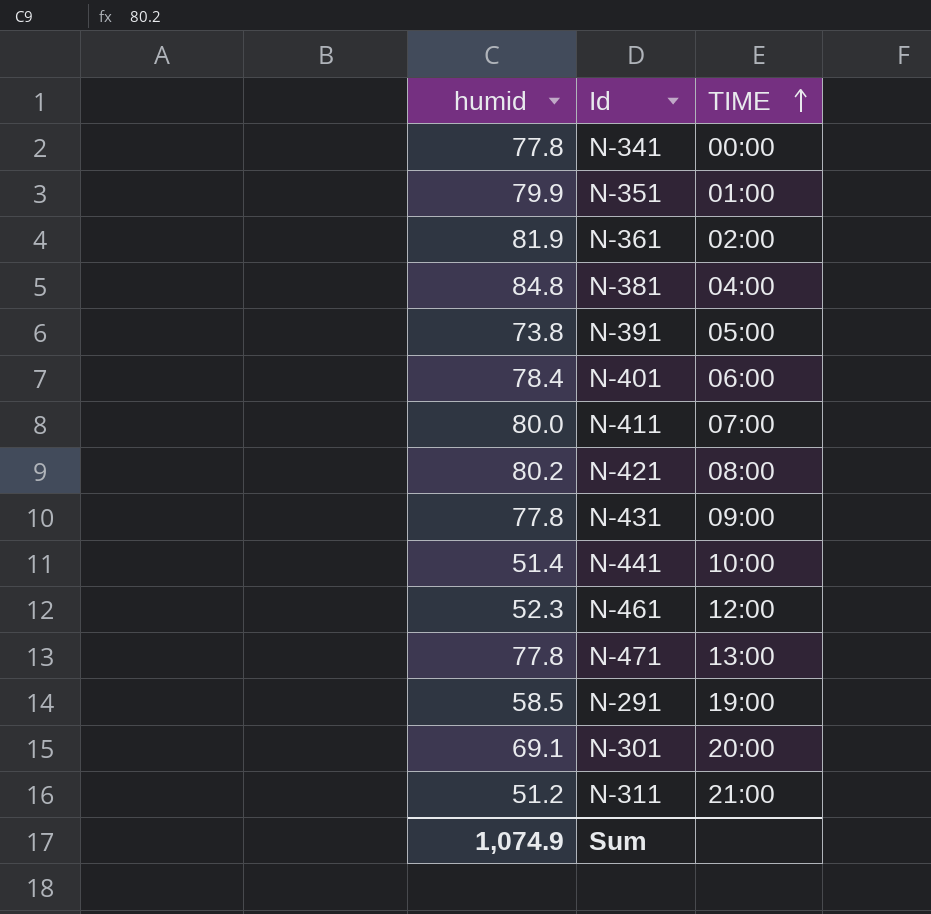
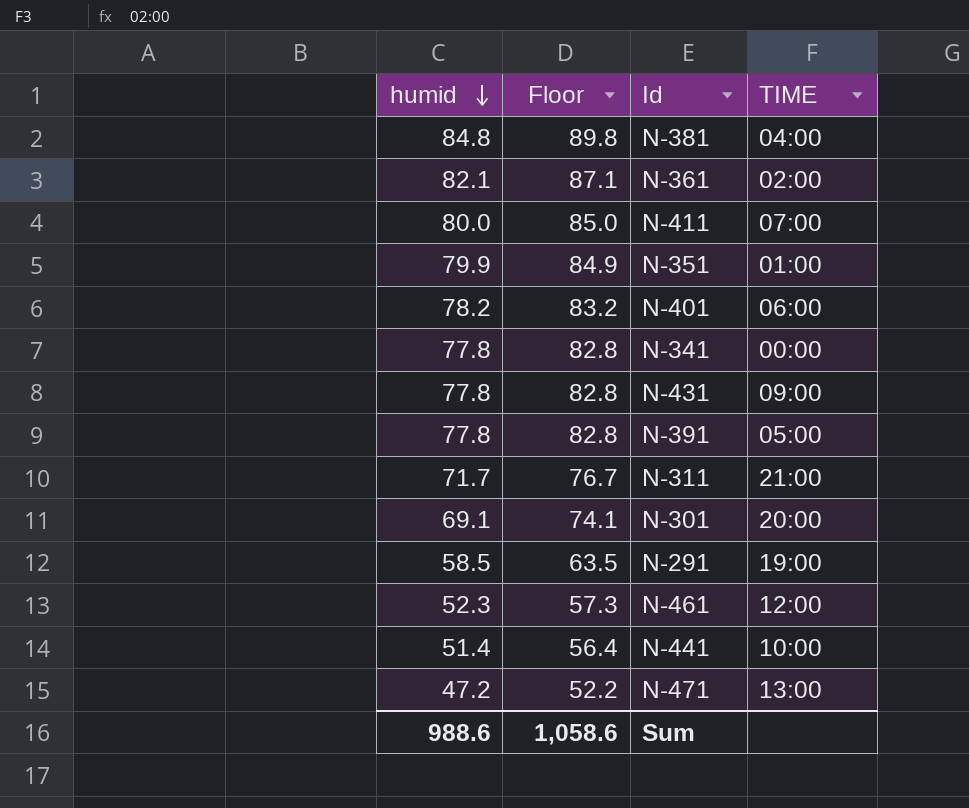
row order: TIME ascending -> humid descending
column Floor | formula: none -> [humid] + 5
row N-421: 80.2 | 08:00 -> none
N-361 | humid: 81.9 -> 82.1
N-401 | humid: 78.4 -> 78.2
N-391 | humid: 73.8 -> 77.8
N-311 | humid: 51.2 -> 71.7
N-471 | humid: 77.8 -> 47.2
Sum | humid: 1,074.9 -> 988.6

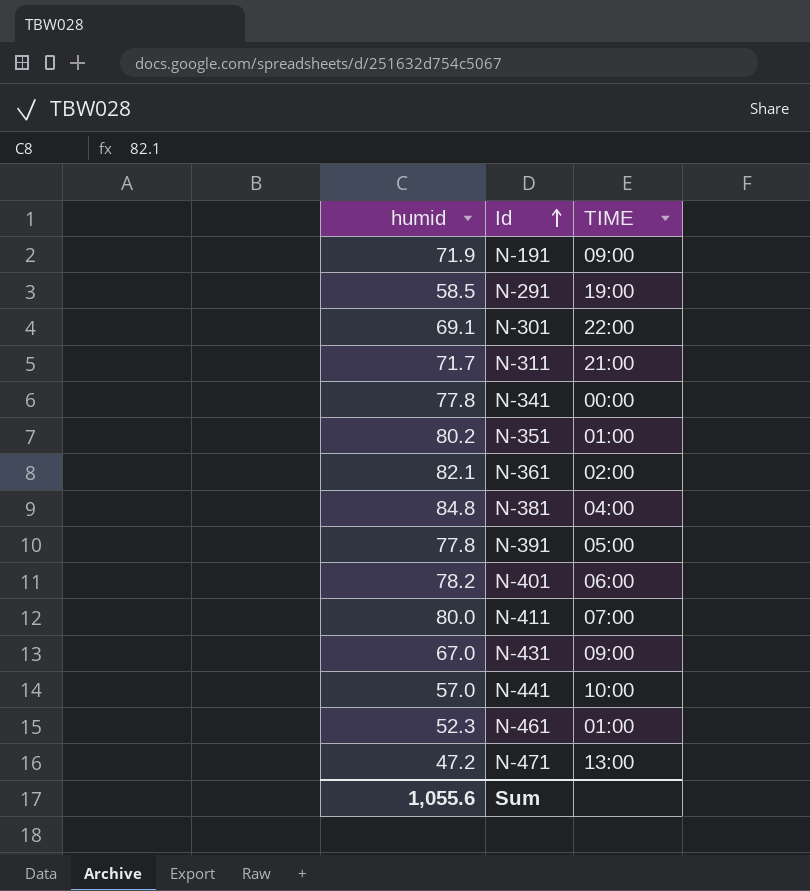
row order: humid descending -> Id ascending
column Floor | formula: [humid] + 5 -> none
row N-191: none -> 71.9 | 09:00
N-301 | TIME: 20:00 -> 22:00
N-351 | humid: 79.9 -> 80.2
N-431 | humid: 77.8 -> 67.0
N-441 | humid: 51.4 -> 57.0
N-461 | TIME: 12:00 -> 01:00
Sum | humid: 988.6 -> 1,055.6

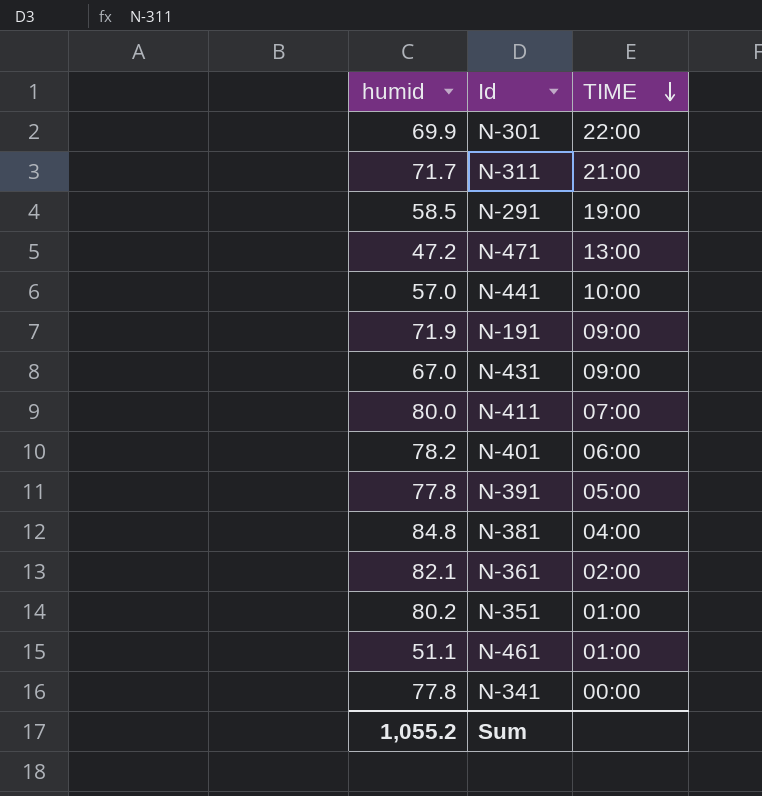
row order: Id ascending -> TIME descending
N-301 | humid: 69.1 -> 69.9
N-461 | humid: 52.3 -> 51.1
Sum | humid: 1,055.6 -> 1,055.2

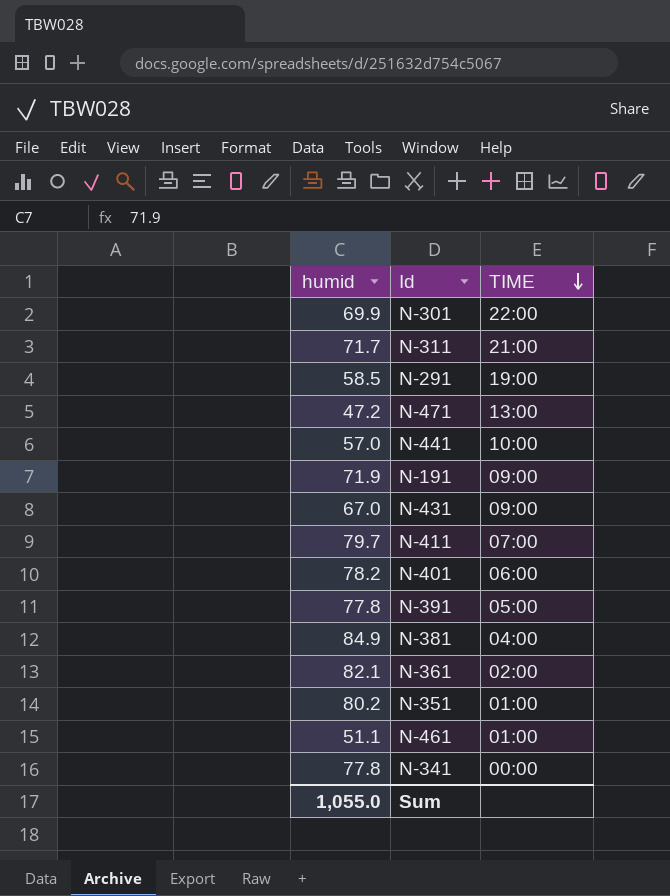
N-411 | humid: 80.0 -> 79.7
N-381 | humid: 84.8 -> 84.9
Sum | humid: 1,055.2 -> 1,055.0

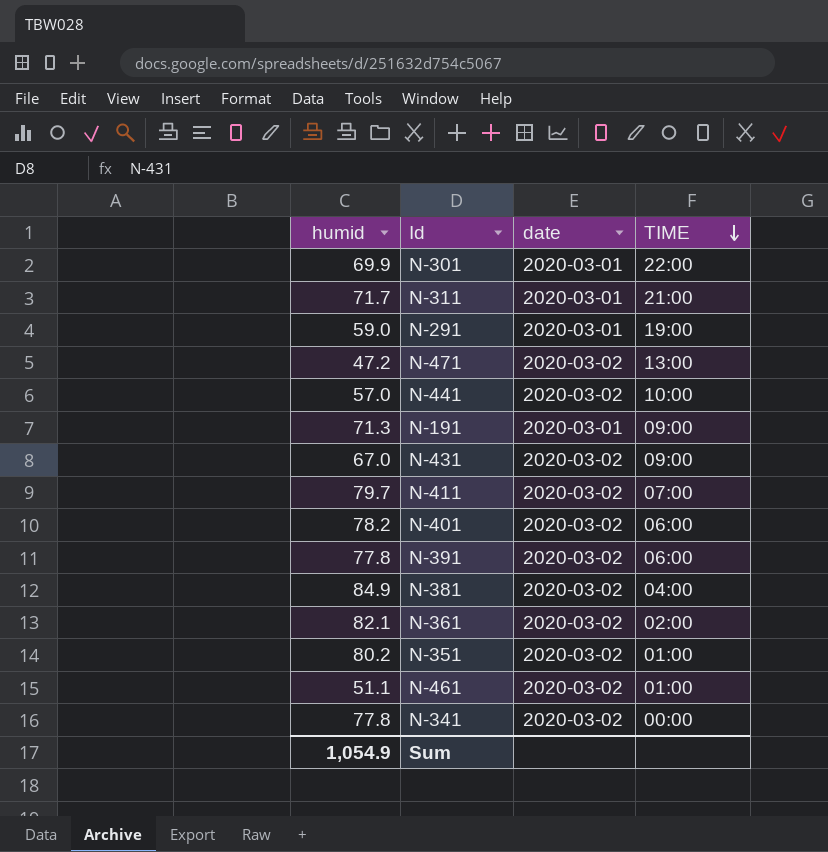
column date | position: none -> 3
N-291 | humid: 58.5 -> 59.0
N-191 | humid: 71.9 -> 71.3
N-391 | TIME: 05:00 -> 06:00
Sum | humid: 1,055.0 -> 1,054.9

